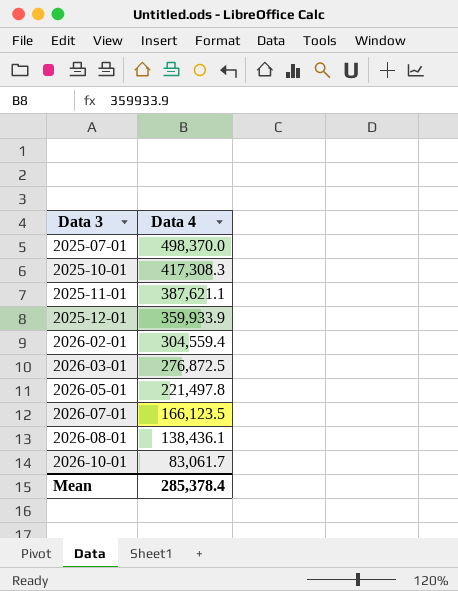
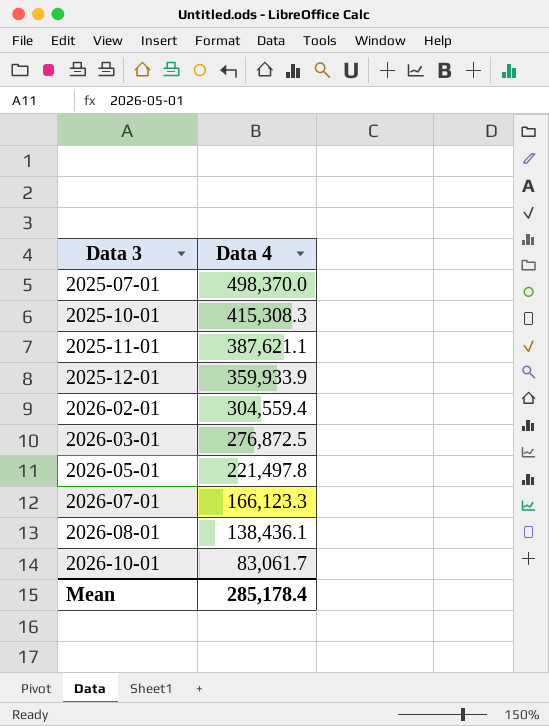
2025-10-01 | Data 4: 417,308.3 -> 415,308.3
2026-07-01 | Data 4: 166,123.5 -> 166,123.3
Mean | Data 4: 285,378.4 -> 285,178.4

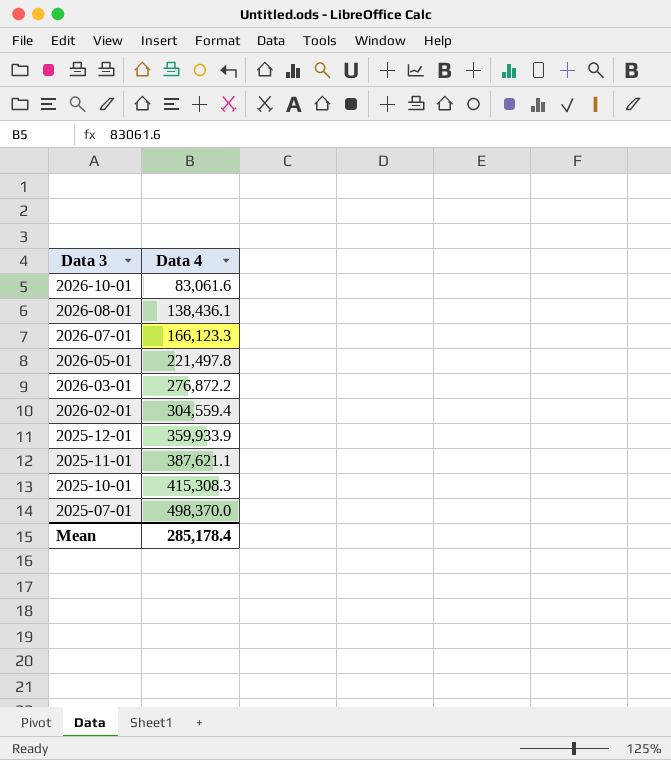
row order: Data 3 ascending -> Data 3 descending
2026-10-01 | Data 4: 83,061.7 -> 83,061.6
2026-03-01 | Data 4: 276,872.5 -> 276,872.2

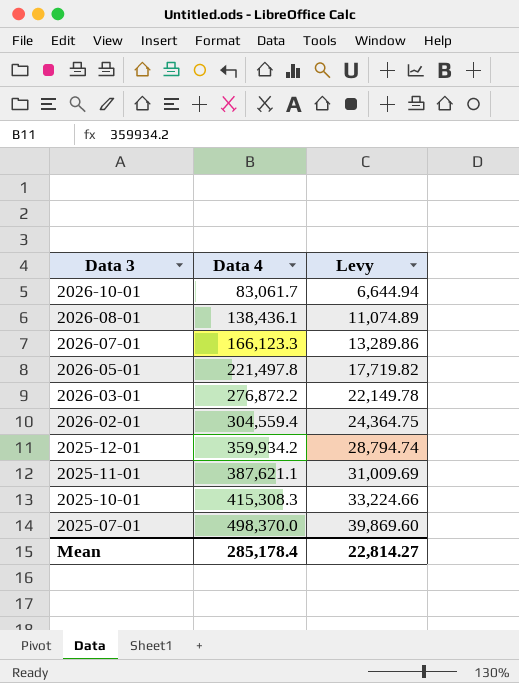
column Levy | formula: none -> [Data 4] * 0.08
2026-10-01 | Data 4: 83,061.6 -> 83,061.7
2025-12-01 | Data 4: 359,933.9 -> 359,934.2

